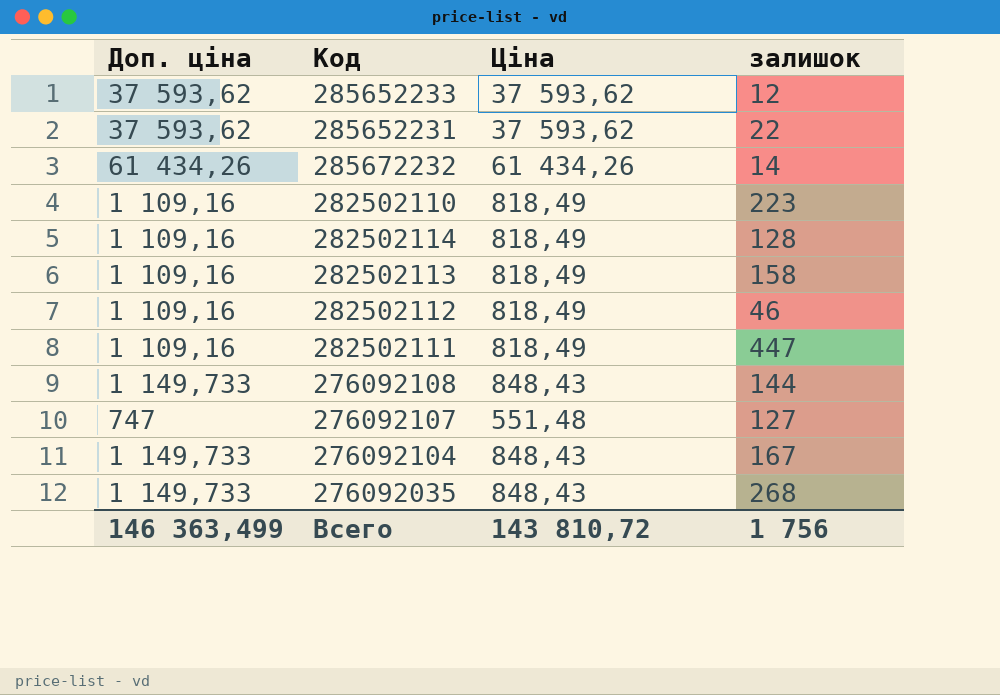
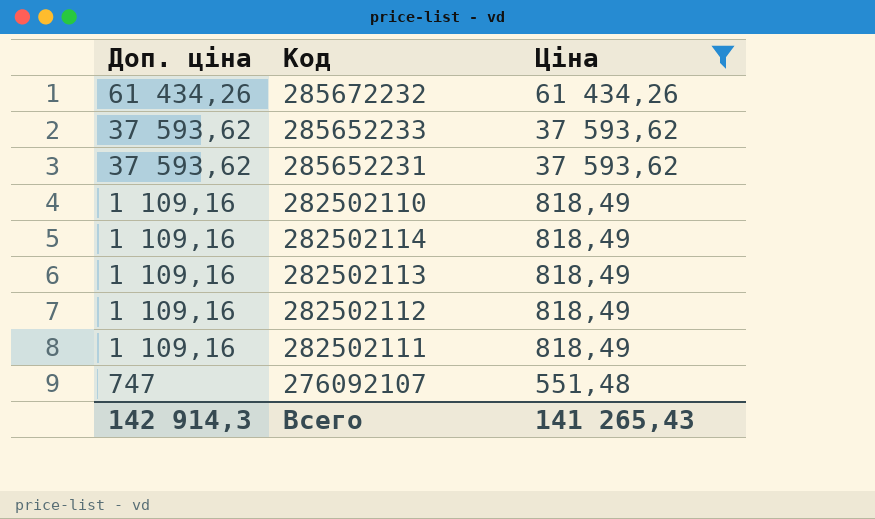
filter: none -> Ціна != 848,43
row order: none -> Доп. ціна descending
column залишок | position: 4 -> none
Всего | Доп. ціна: 146 363,499 -> 142 914,3
Всего | Ціна: 143 810,72 -> 141 265,43

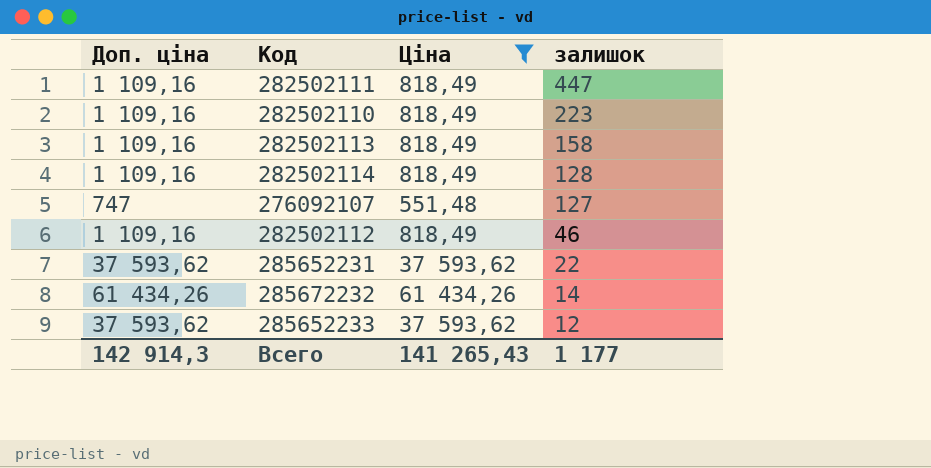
row order: Доп. ціна descending -> залишок descending
column залишок | position: none -> 4

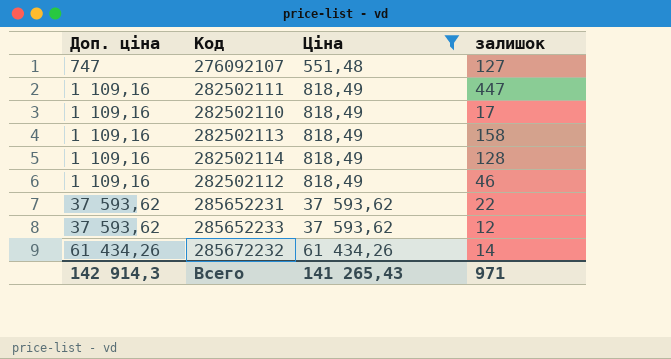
row order: залишок descending -> Доп. ціна ascending
282502110 | залишок: 223 -> 17
Всего | залишок: 1 177 -> 971

